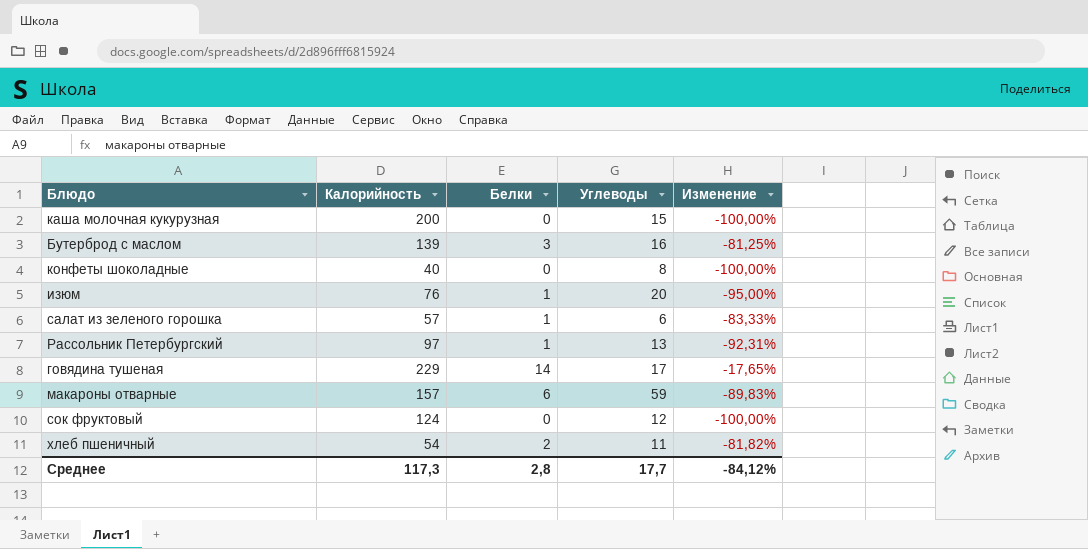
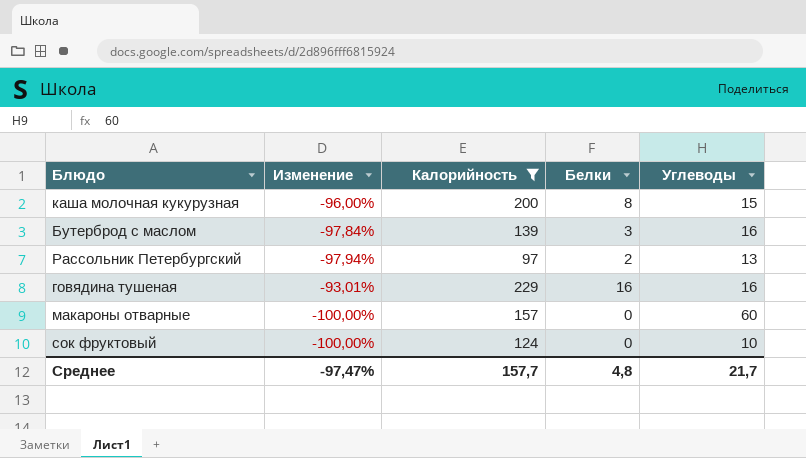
filter: none -> Калорийность >= 97
column Изменение | formula: ([Белки] - [Углеводы]) / [Углеводы] -> ([Белки] - [Калорийность]) / [Калорийность]
column Изменение | position: 5 -> 2
каша молочная кукурузная | Белки: 0 -> 8
Рассольник Петербургский | Белки: 1 -> 2
говядина тушеная | Белки: 14 -> 16
говядина тушеная | Углеводы: 17 -> 16
макароны отварные | Белки: 6 -> 0
макароны отварные | Углеводы: 59 -> 60
сок фруктовый | Углеводы: 12 -> 10
Среднее | Изменение: -84,12% -> -97,47%
Среднее | Калорийность: 117,3 -> 157,7
Среднее | Белки: 2,8 -> 4,8
Среднее | Углеводы: 17,7 -> 21,7

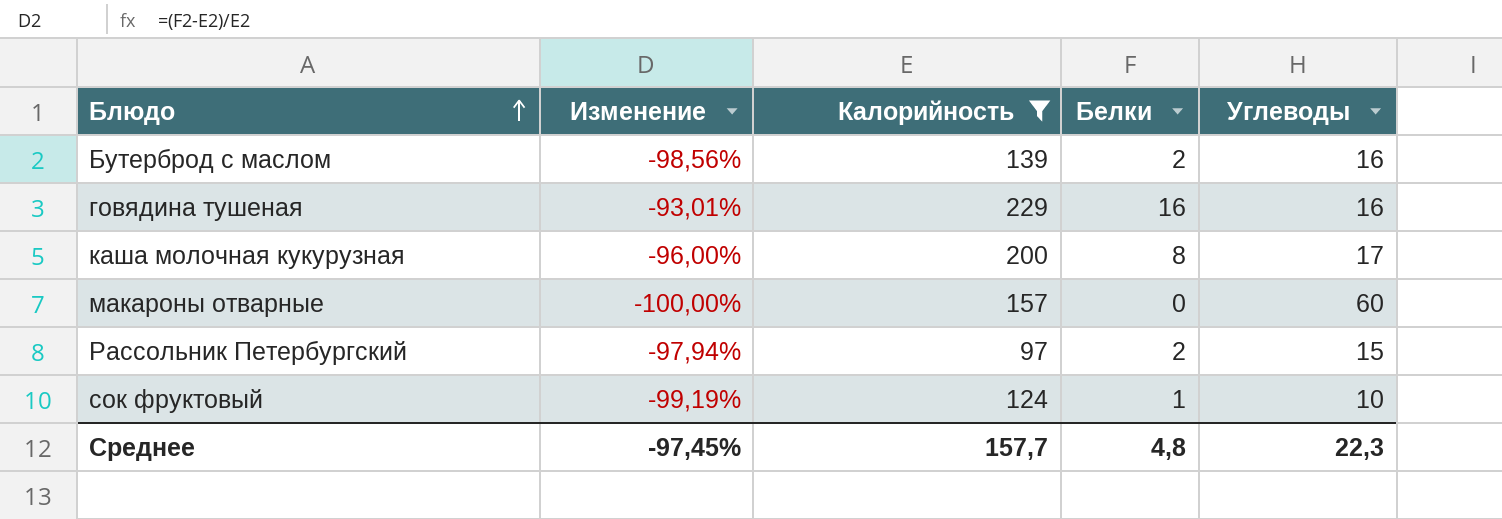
row order: none -> Блюдо ascending
Бутерброд с маслом | Изменение: -97,84% -> -98,56%
Бутерброд с маслом | Белки: 3 -> 2
каша молочная кукурузная | Углеводы: 15 -> 17
Рассольник Петербургский | Углеводы: 13 -> 15
сок фруктовый | Изменение: -100,00% -> -99,19%
сок фруктовый | Белки: 0 -> 1
Среднее | Изменение: -97,47% -> -97,45%
Среднее | Углеводы: 21,7 -> 22,3

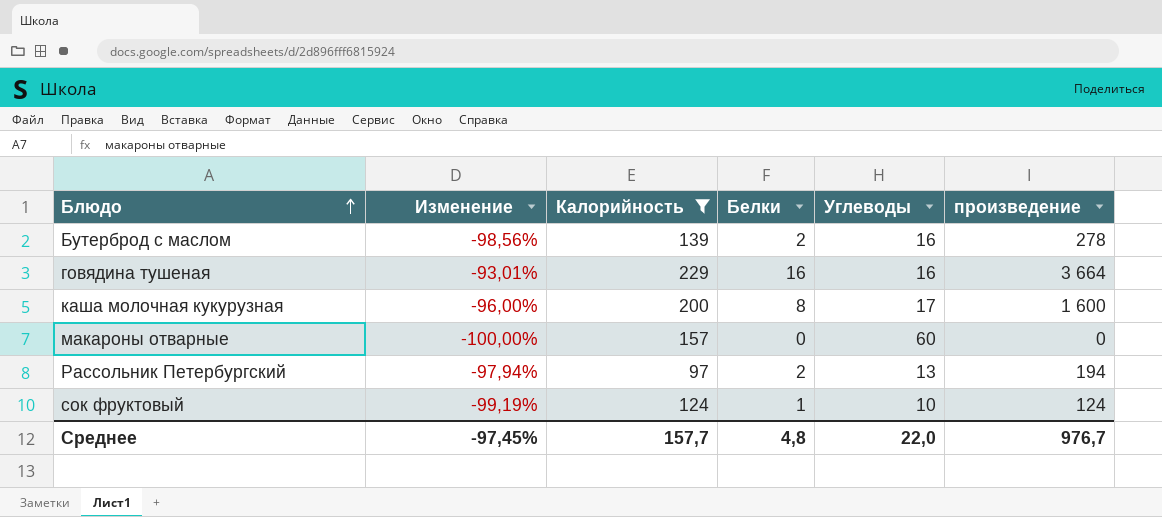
column произведение | formula: none -> [Калорийность] * [Белки]
Рассольник Петербургский | Углеводы: 15 -> 13
Среднее | Углеводы: 22,3 -> 22,0

